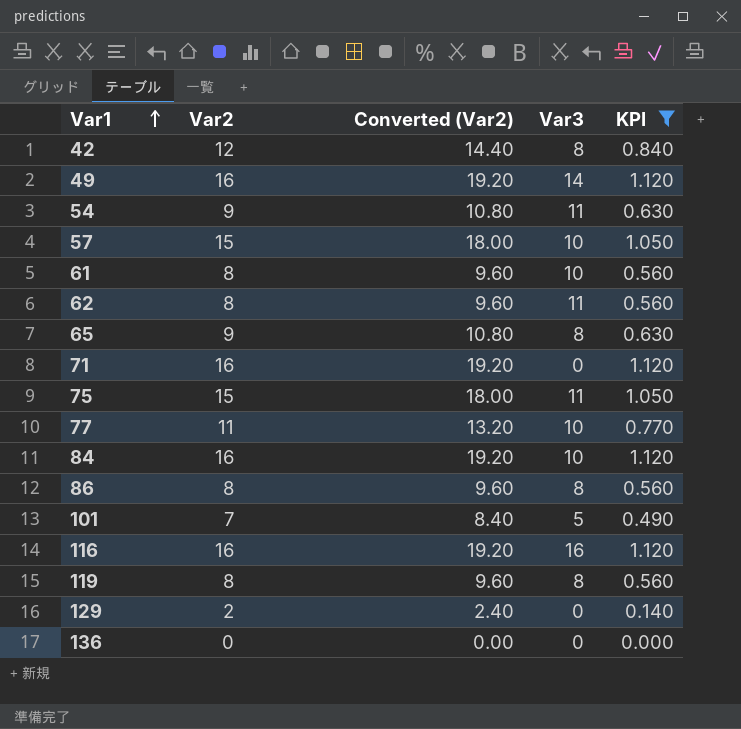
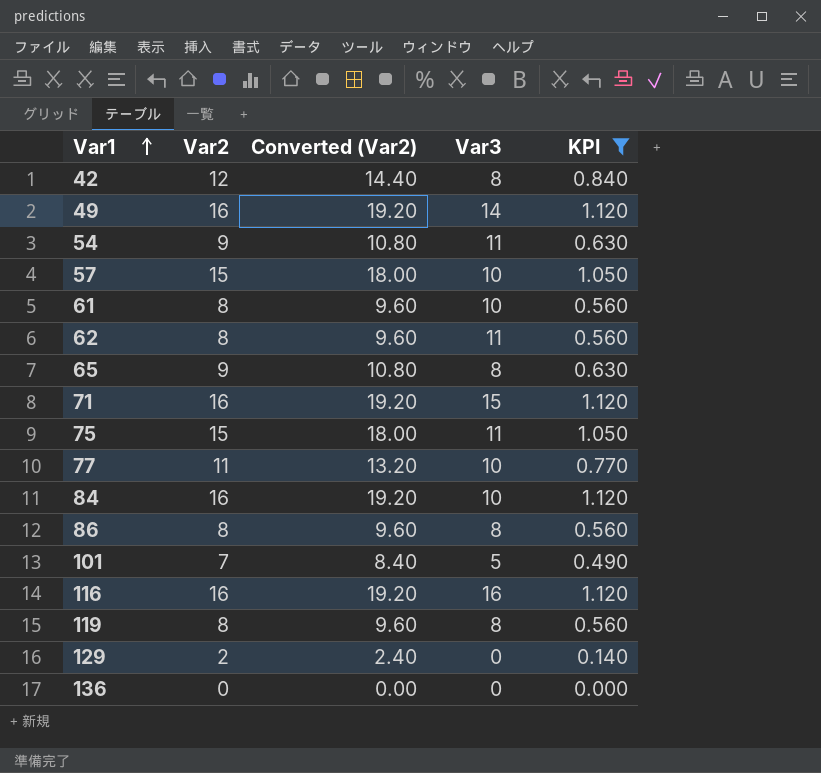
71 | Var3: 0 -> 15

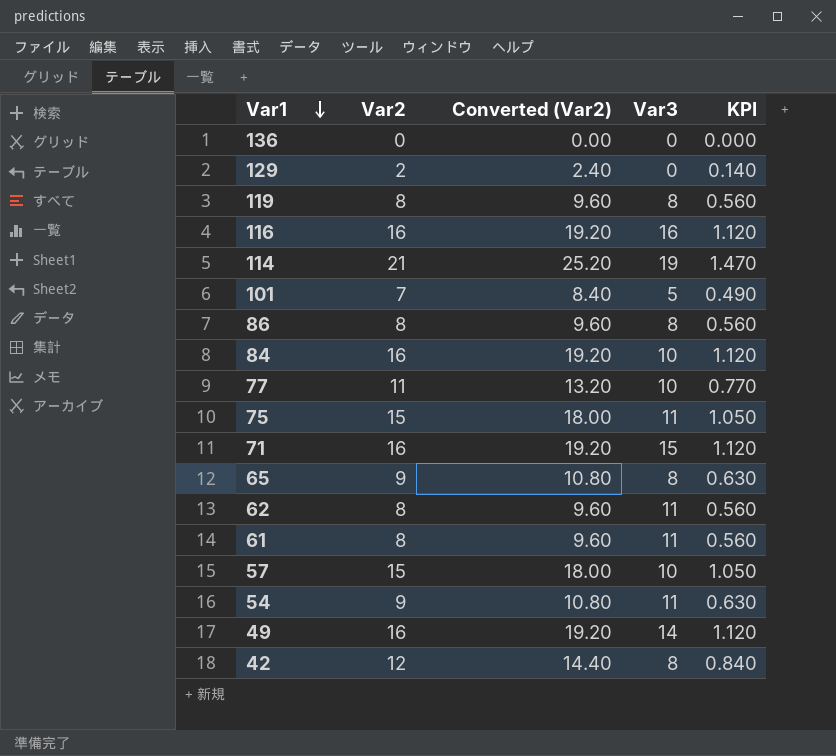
filter: KPI != 1.470 -> none
row order: Var1 ascending -> Var1 descending
61 | Var3: 10 -> 11

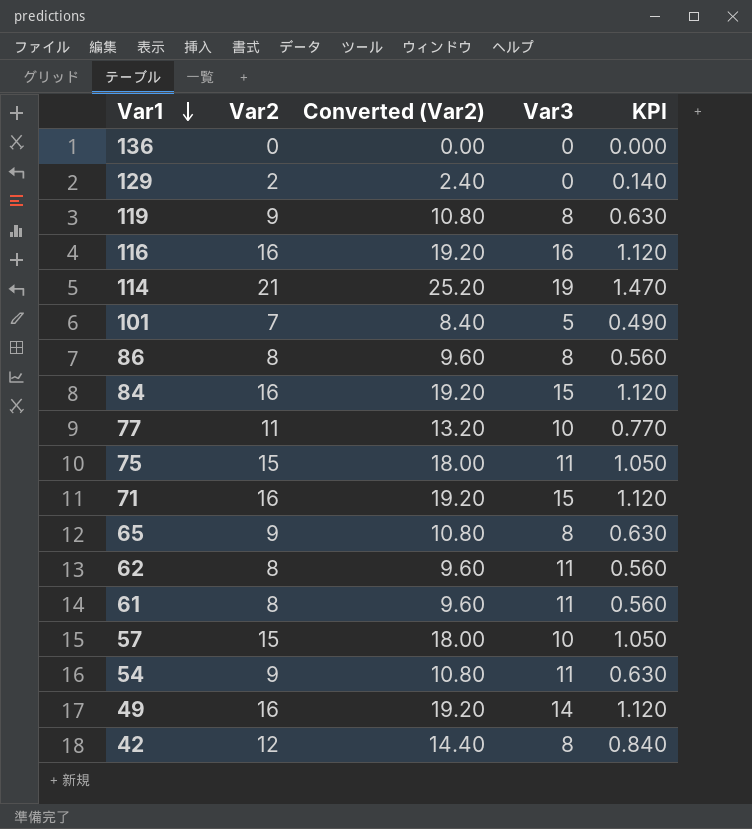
119 | Var2: 8 -> 9
119 | Converted (Var2): 9.60 -> 10.80
119 | KPI: 0.560 -> 0.630
84 | Var3: 10 -> 15

